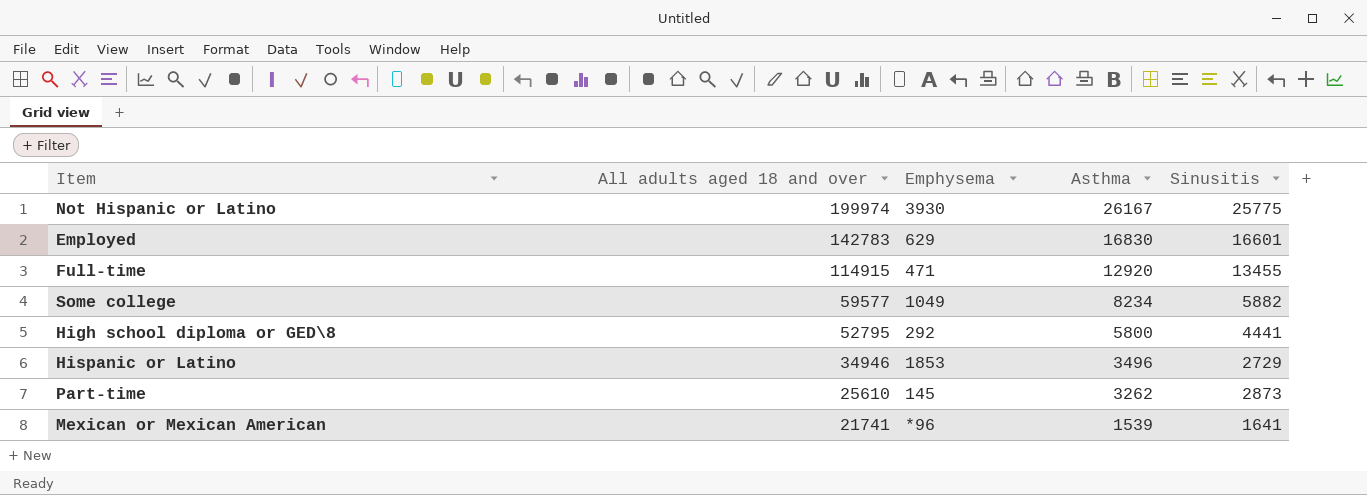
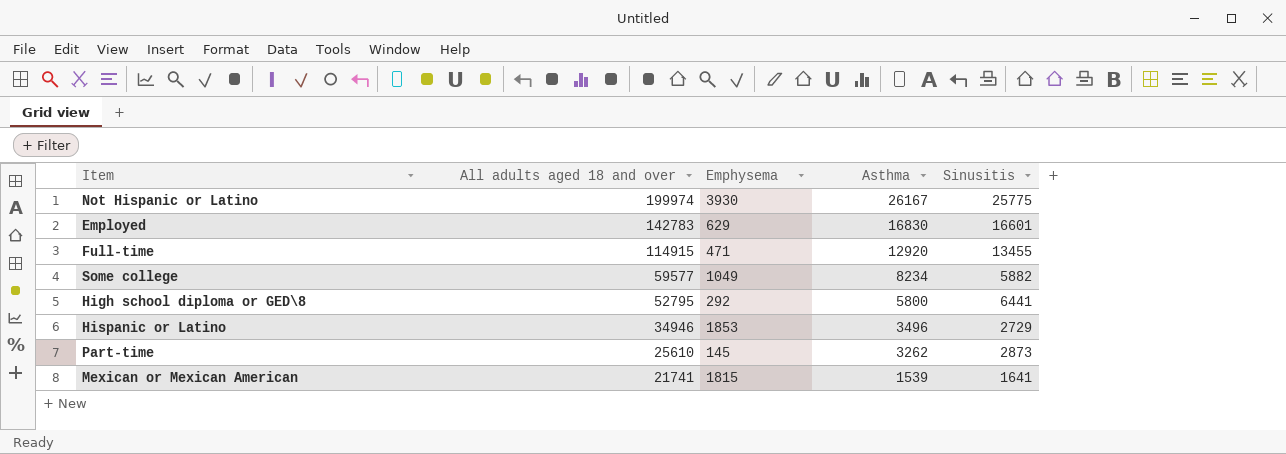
High school diploma or GED\8 | Sinusitis: 4441 -> 6441
Mexican or Mexican American | Emphysema: *96 -> 1815

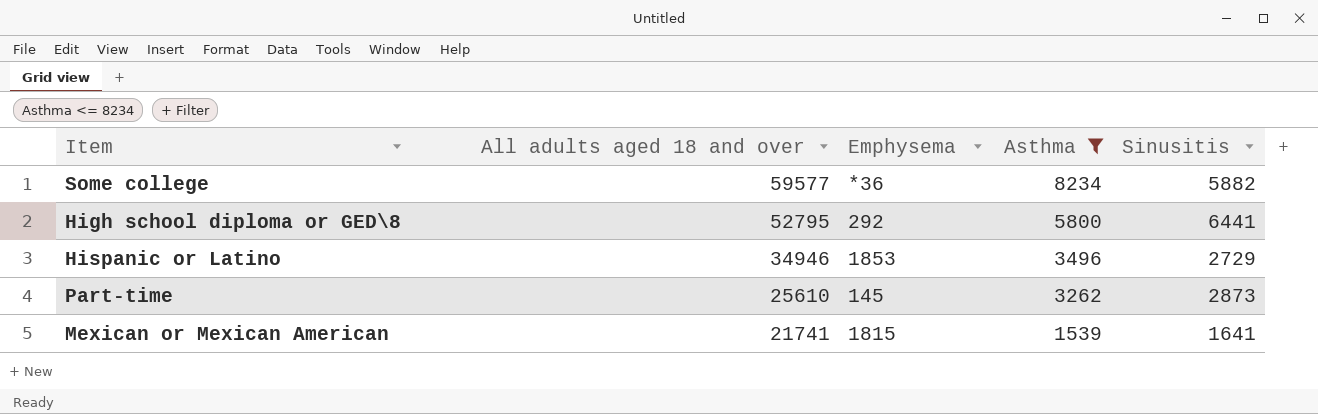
filter: none -> Asthma <= 8234
Some college | Emphysema: 1049 -> *36

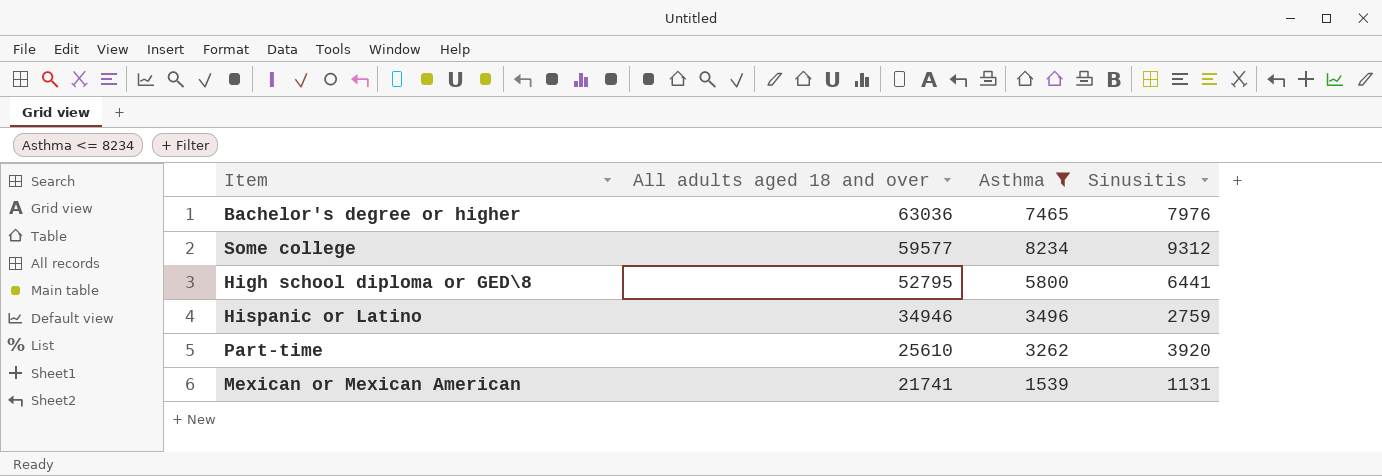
column Emphysema | position: 3 -> none
row Bachelor's degree or higher: none -> 63036 | 7465 | 7976
Some college | Sinusitis: 5882 -> 9312
Hispanic or Latino | Sinusitis: 2729 -> 2759
Part-time | Sinusitis: 2873 -> 3920
Mexican or Mexican American | Sinusitis: 1641 -> 1131

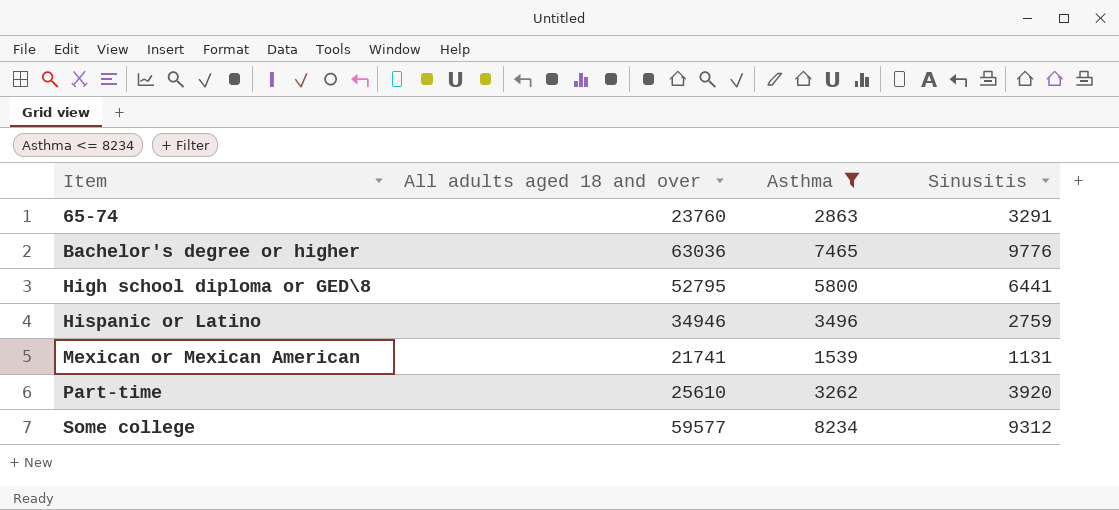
row order: All adults aged 18 and over descending -> Item ascending
row 65-74: none -> 23760 | 2863 | 3291
Bachelor's degree or higher | Sinusitis: 7976 -> 9776

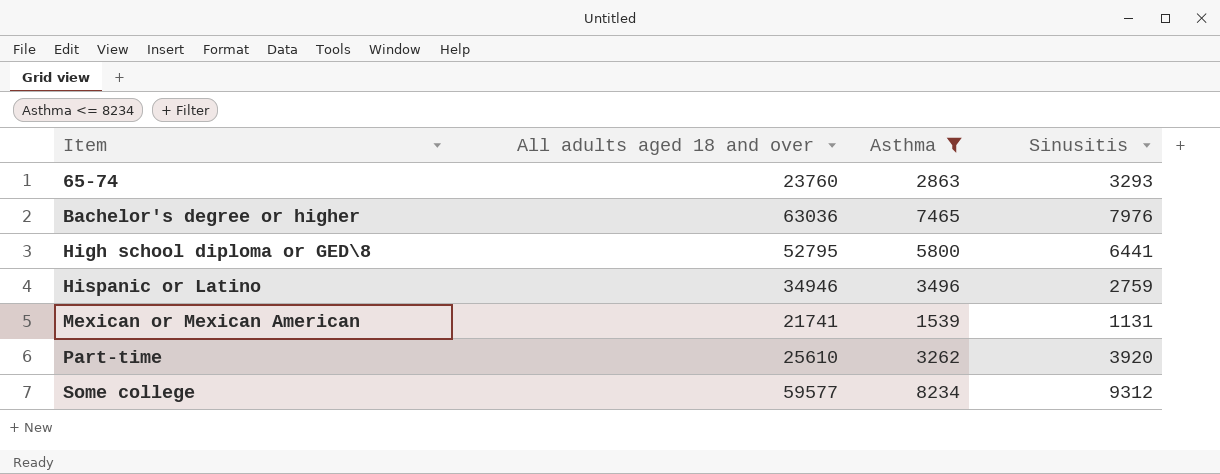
65-74 | Sinusitis: 3291 -> 3293
Bachelor's degree or higher | Sinusitis: 9776 -> 7976

